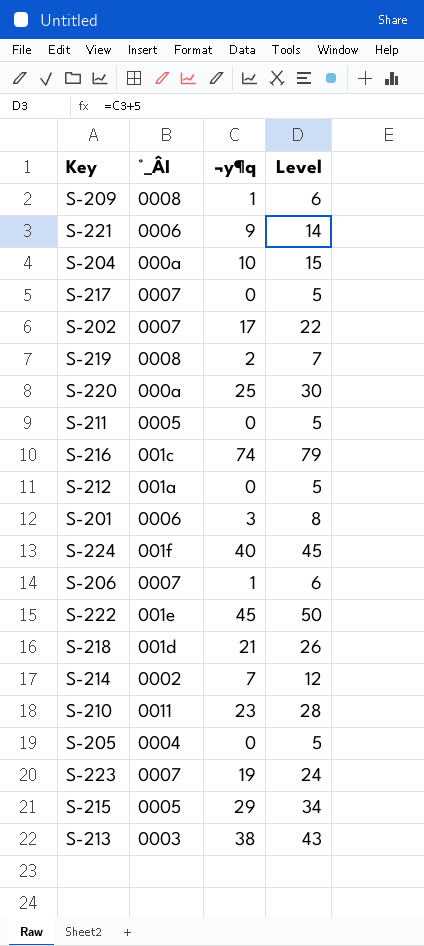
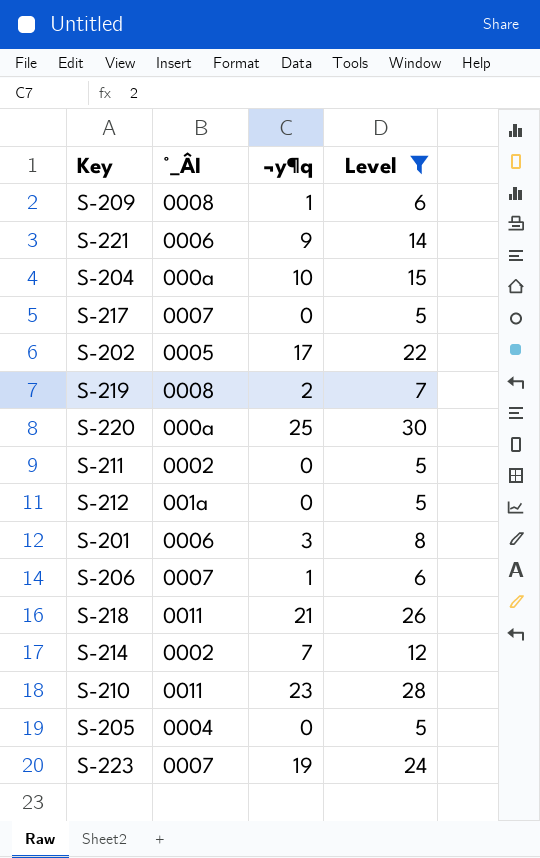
filter: none -> Level <= 30
S-202 | °_ÂI: 0007 -> 0005
S-211 | °_ÂI: 0005 -> 0002
S-218 | °_ÂI: 001d -> 0011

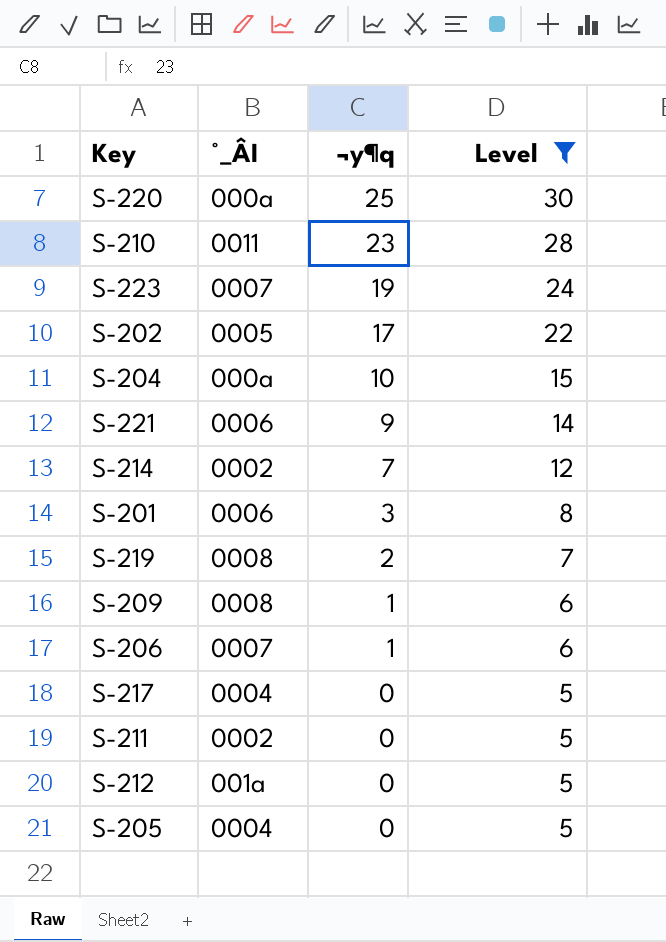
row order: none -> ¬y¶q descending
row S-218: 0011 | 21 | 26 -> none
S-217 | °_ÂI: 0007 -> 0004

